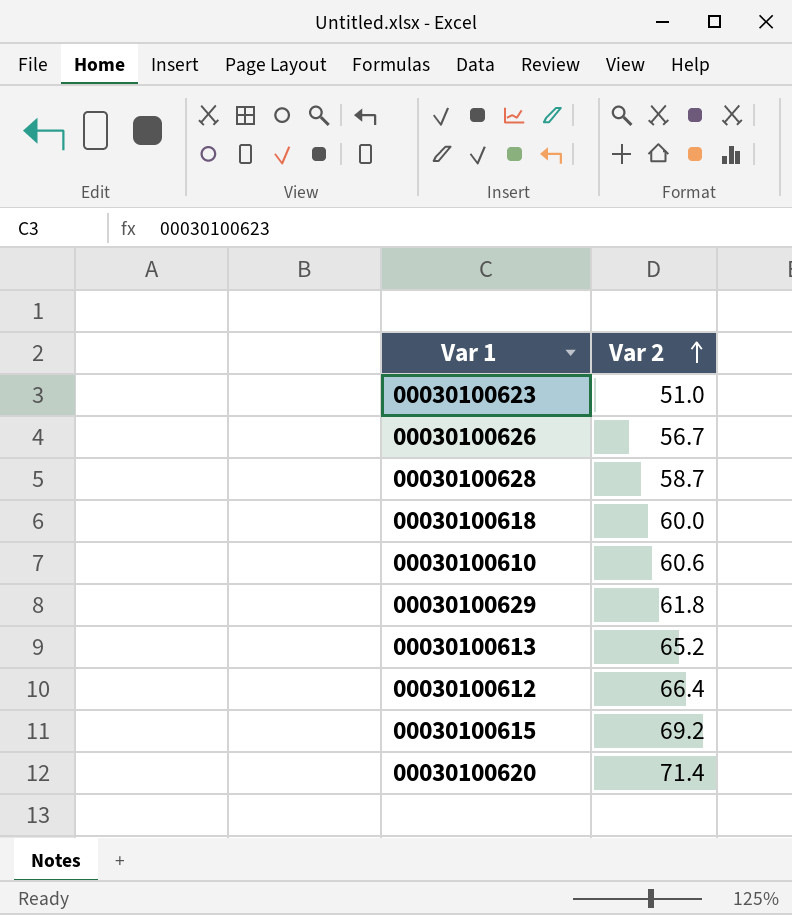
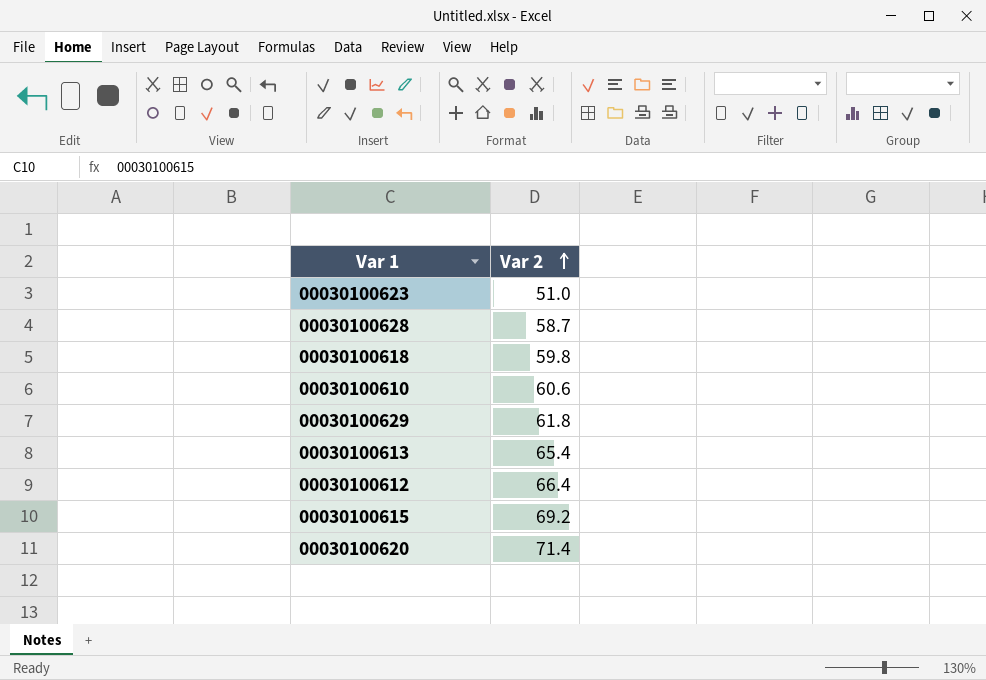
row 00030100626: 56.7 -> none
00030100618 | Var 2: 60.0 -> 59.8
00030100613 | Var 2: 65.2 -> 65.4

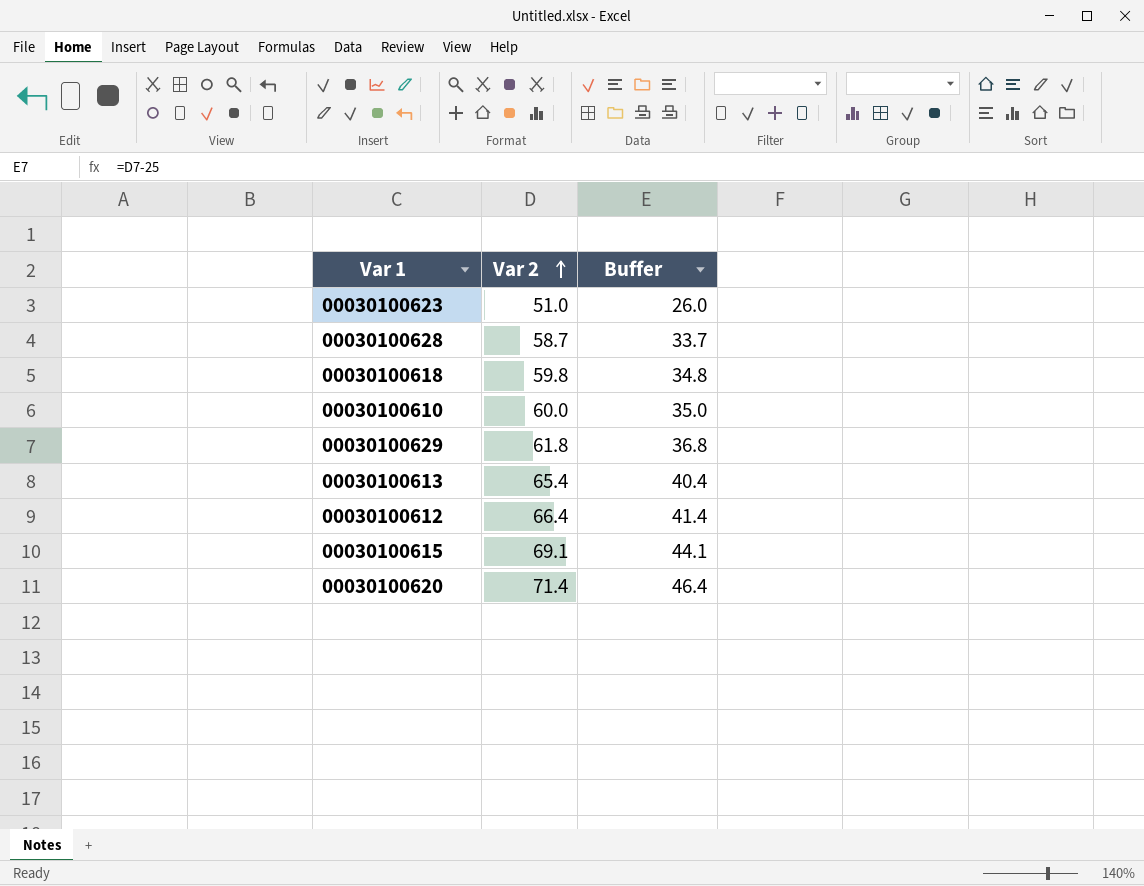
column Buffer | formula: none -> [Var 2] - 25
00030100610 | Var 2: 60.6 -> 60.0
00030100615 | Var 2: 69.2 -> 69.1

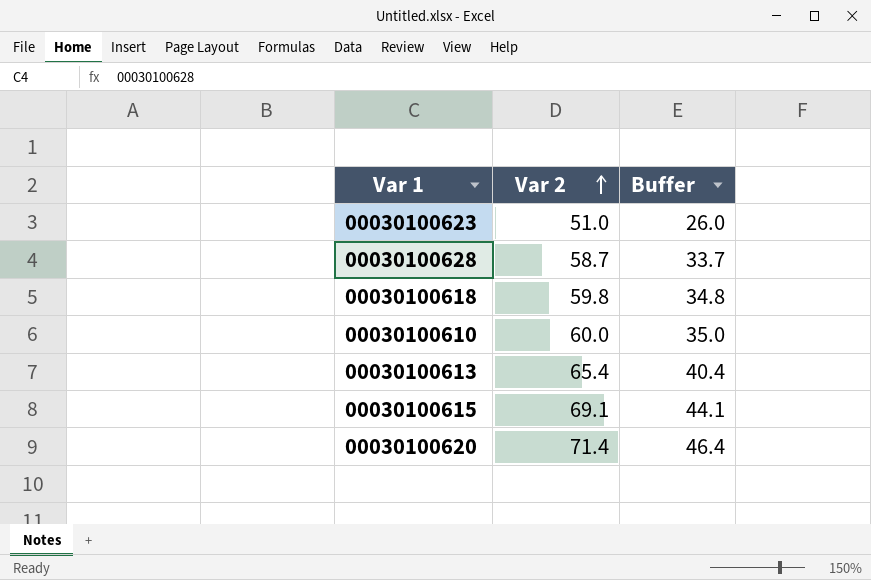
row 00030100629: 61.8 | 36.8 -> none
row 00030100612: 66.4 | 41.4 -> none

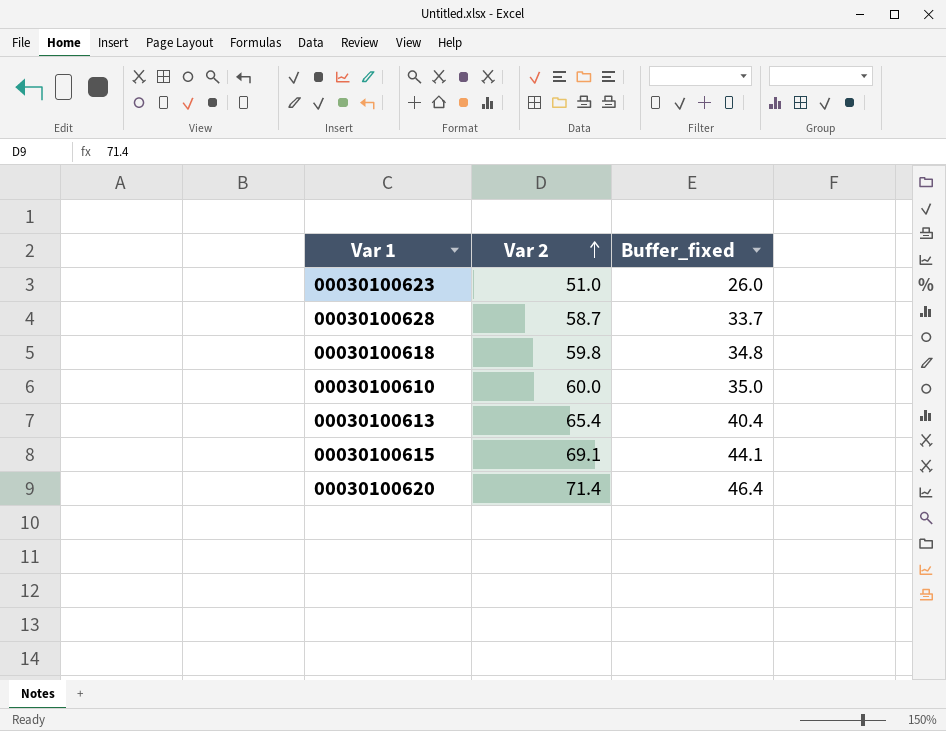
column name: Buffer -> Buffer_fixed

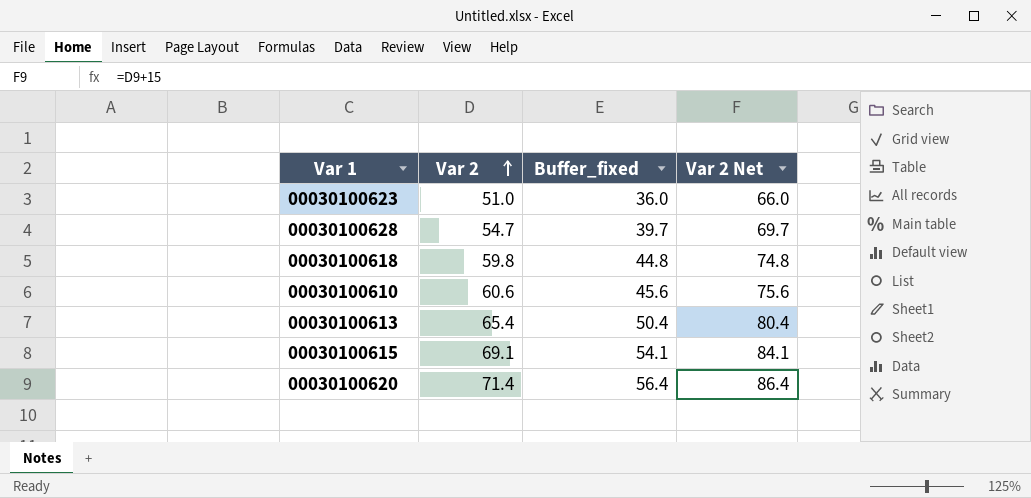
column Buffer_fixed | formula: [Var 2] - 25 -> [Var 2] - 15
column Var 2 Net | formula: none -> [Var 2] + 15
00030100628 | Var 2: 58.7 -> 54.7
00030100610 | Var 2: 60.0 -> 60.6

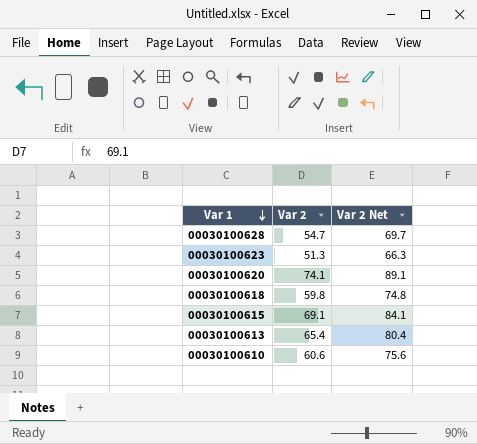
row order: Var 2 ascending -> Var 1 descending
column Buffer_fixed | formula: [Var 2] - 15 -> none
00030100623 | Var 2: 51.0 -> 51.3
00030100623 | Var 2 Net: 66.0 -> 66.3
00030100620 | Var 2: 71.4 -> 74.1
00030100620 | Var 2 Net: 86.4 -> 89.1

